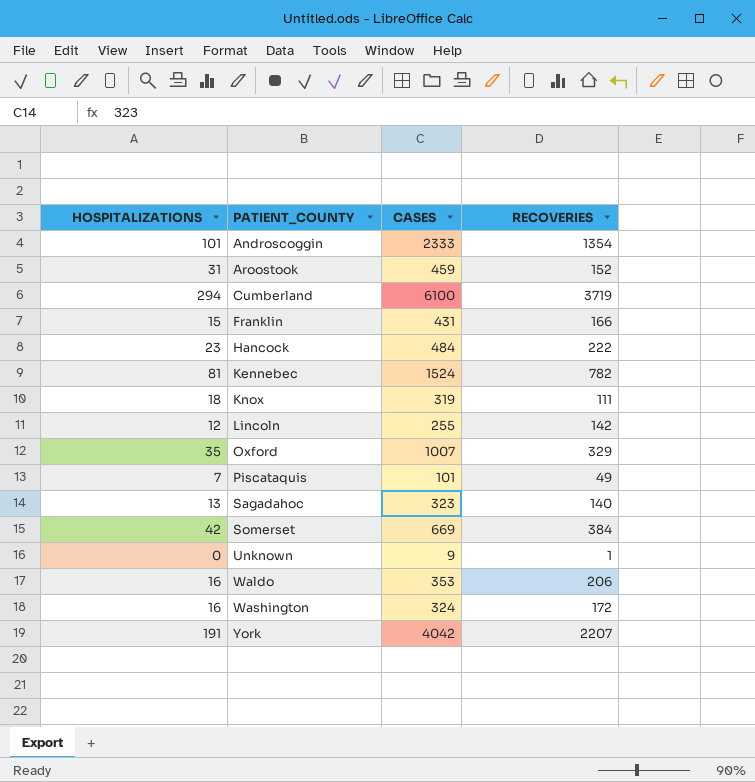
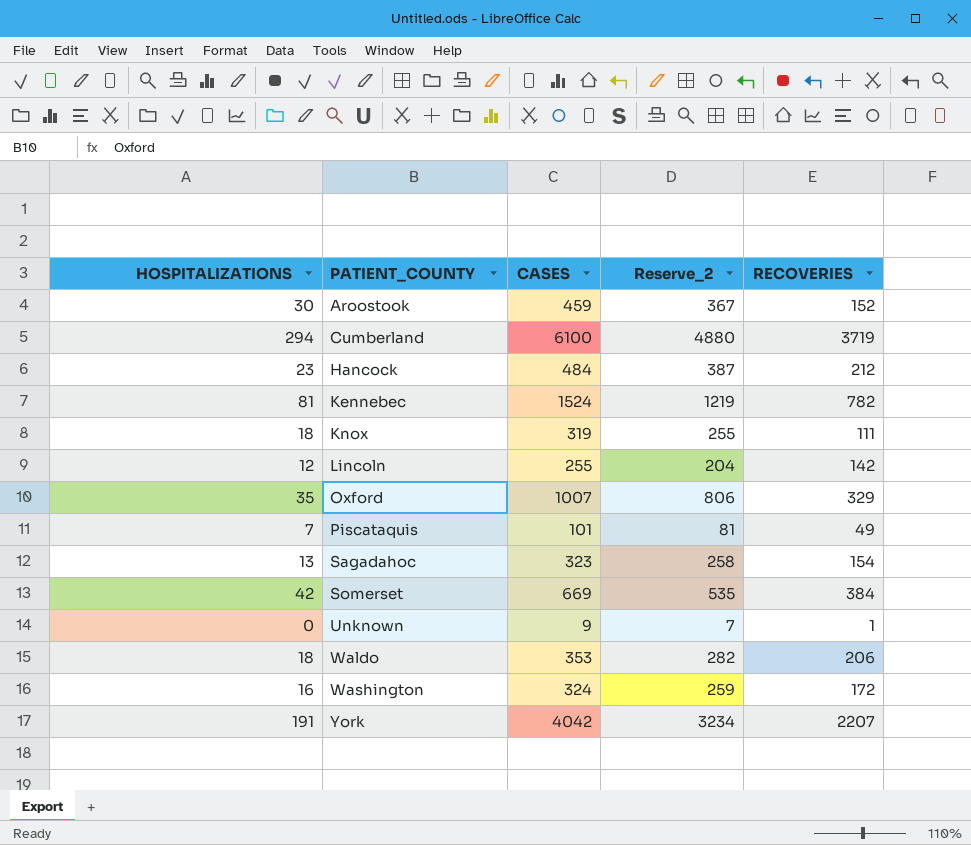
column Reserve_2 | formula: none -> [CASES] * 0.8
row Androscoggin: 101 | 2333 | 1354 -> none
row Franklin: 15 | 431 | 166 -> none
Aroostook | HOSPITALIZATIONS: 31 -> 30
Hancock | RECOVERIES: 222 -> 212
Sagadahoc | RECOVERIES: 140 -> 154
Waldo | HOSPITALIZATIONS: 16 -> 18

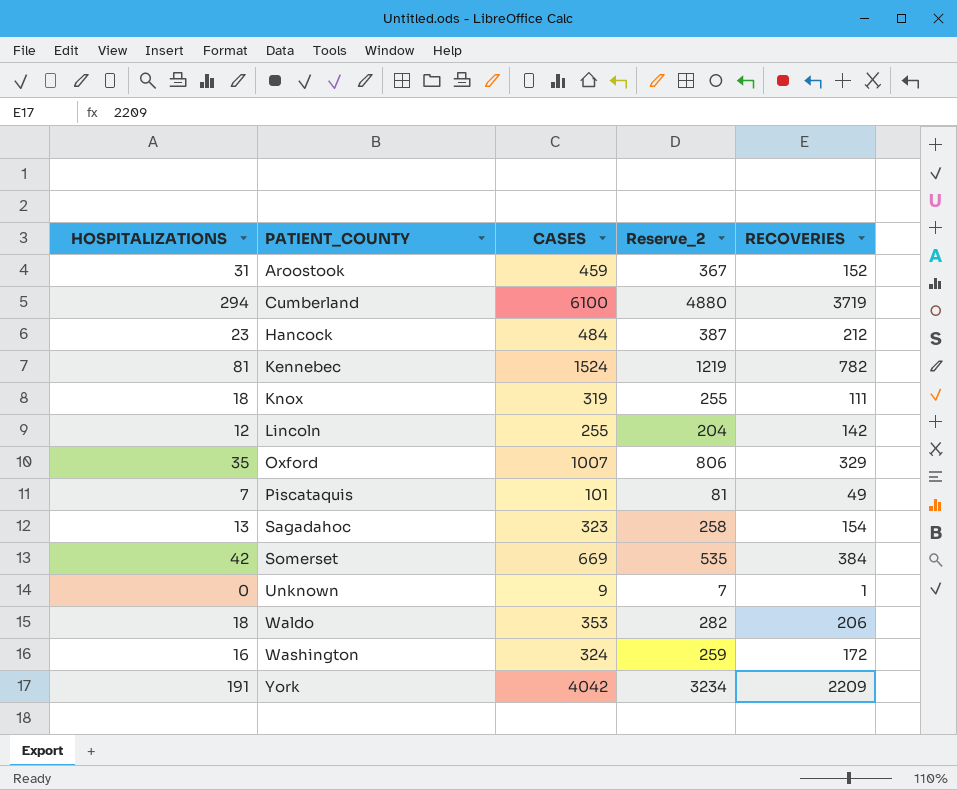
Aroostook | HOSPITALIZATIONS: 30 -> 31
York | RECOVERIES: 2207 -> 2209

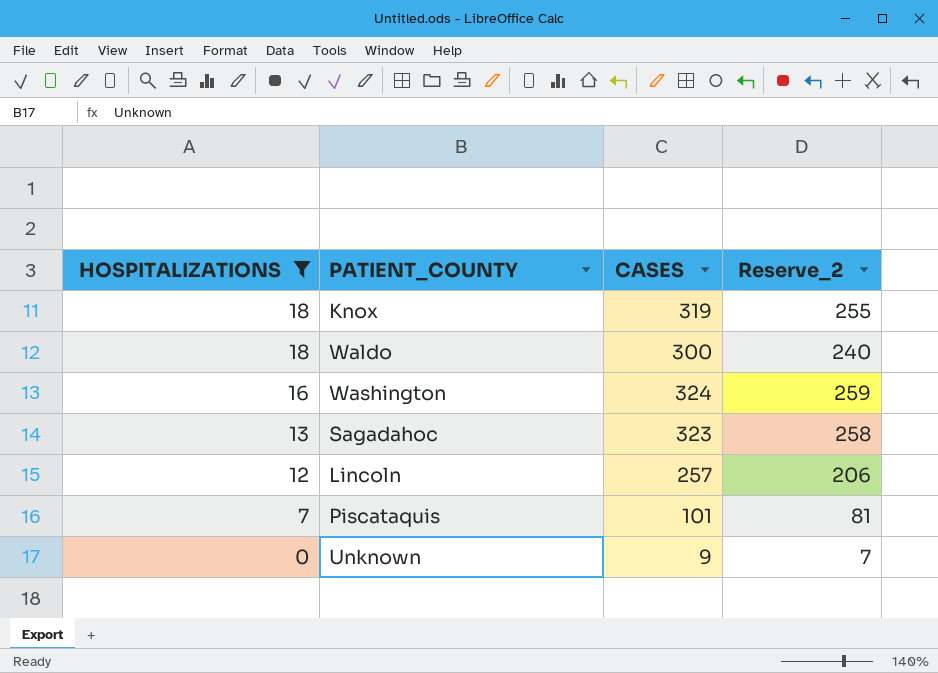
filter: none -> HOSPITALIZATIONS <= 18
row order: PATIENT_COUNTY ascending -> HOSPITALIZATIONS descending
column RECOVERIES | position: 5 -> none
Waldo | CASES: 353 -> 300
Waldo | Reserve_2: 282 -> 240
Lincoln | CASES: 255 -> 257
Lincoln | Reserve_2: 204 -> 206

